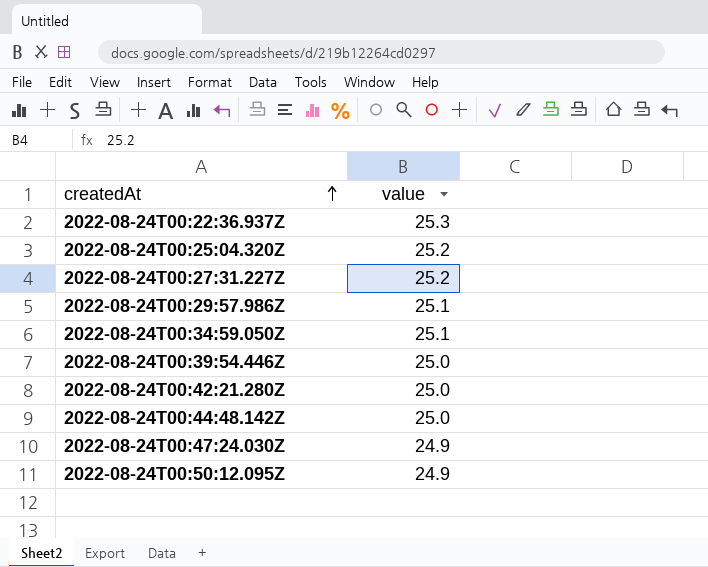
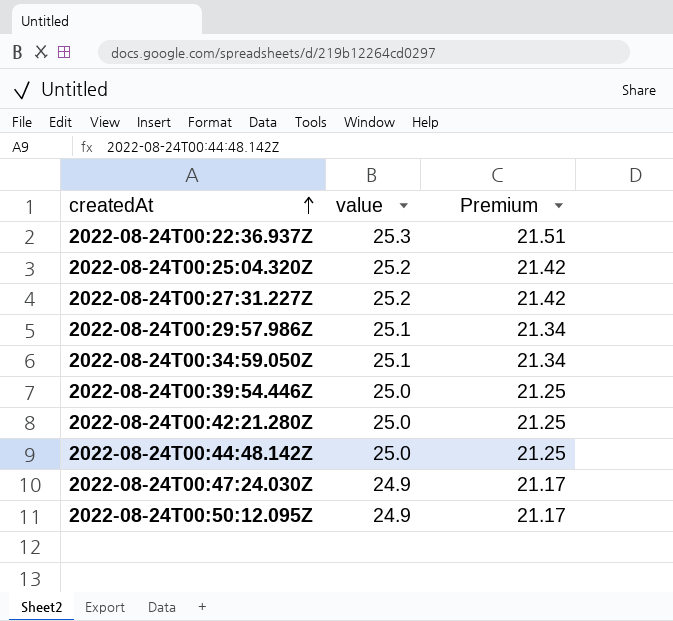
column Premium | formula: none -> [value] * 0.85

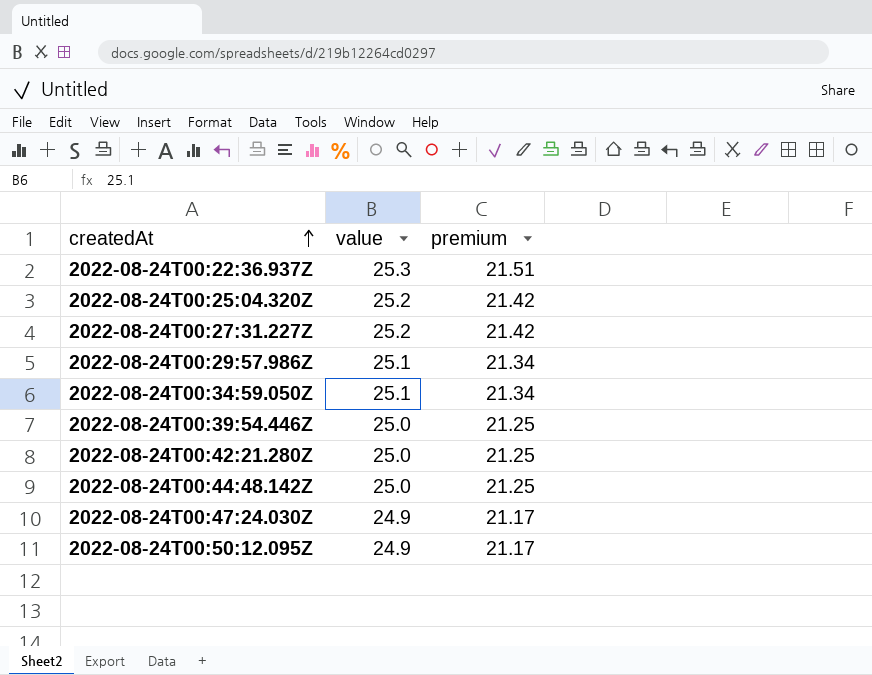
column name: Premium -> premium

